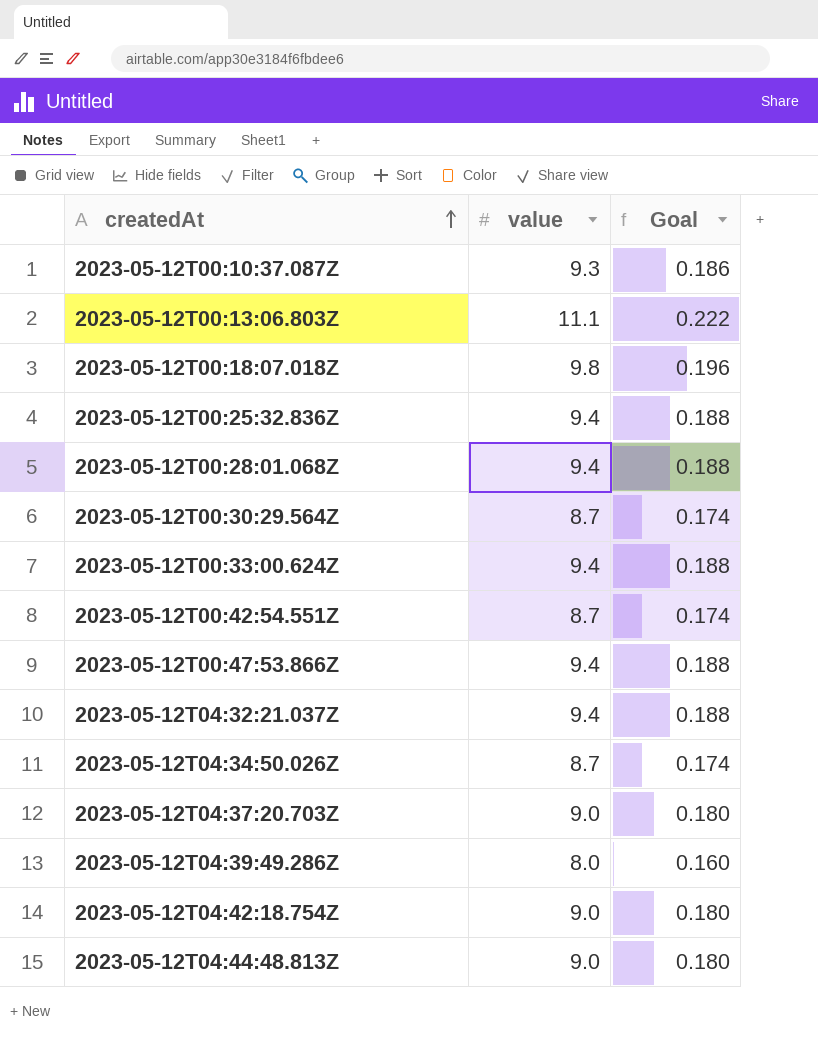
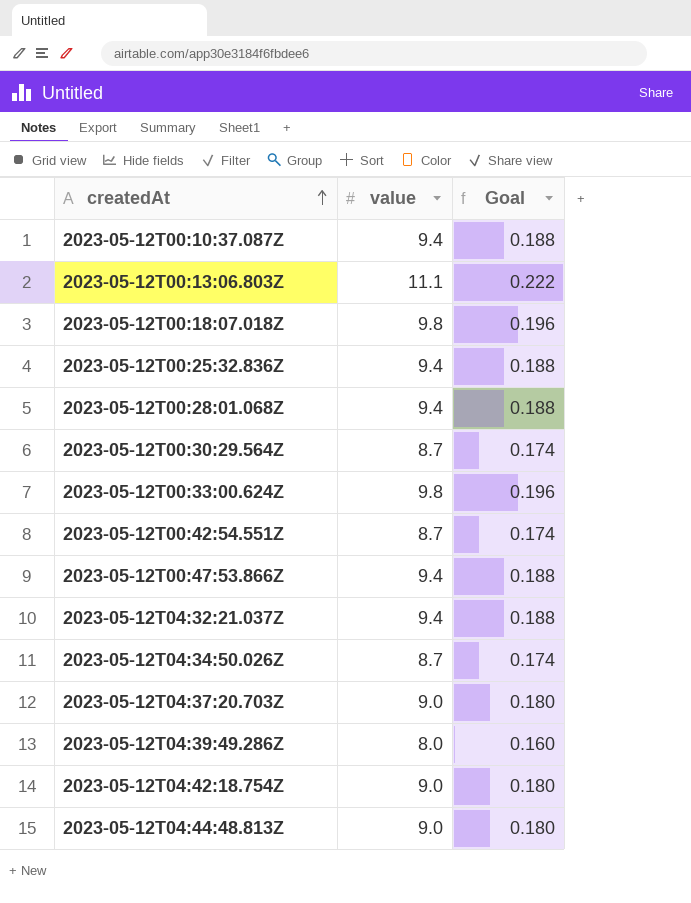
2023-05-12T00:10:37.087Z | value: 9.3 -> 9.4
2023-05-12T00:10:37.087Z | Goal: 0.186 -> 0.188
2023-05-12T00:33:00.624Z | value: 9.4 -> 9.8
2023-05-12T00:33:00.624Z | Goal: 0.188 -> 0.196

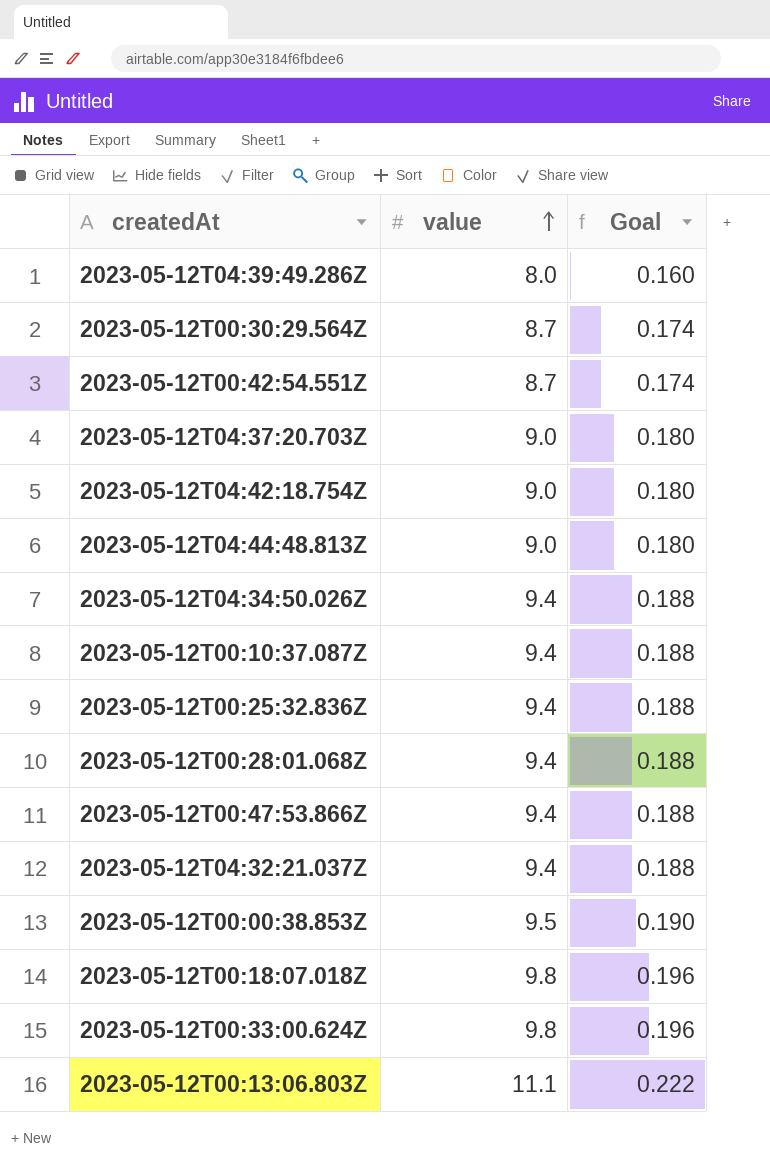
row order: createdAt ascending -> value ascending
2023-05-12T04:34:50.026Z | value: 8.7 -> 9.4
2023-05-12T04:34:50.026Z | Goal: 0.174 -> 0.188
row 2023-05-12T00:00:38.853Z: none -> 9.5 | 0.190

